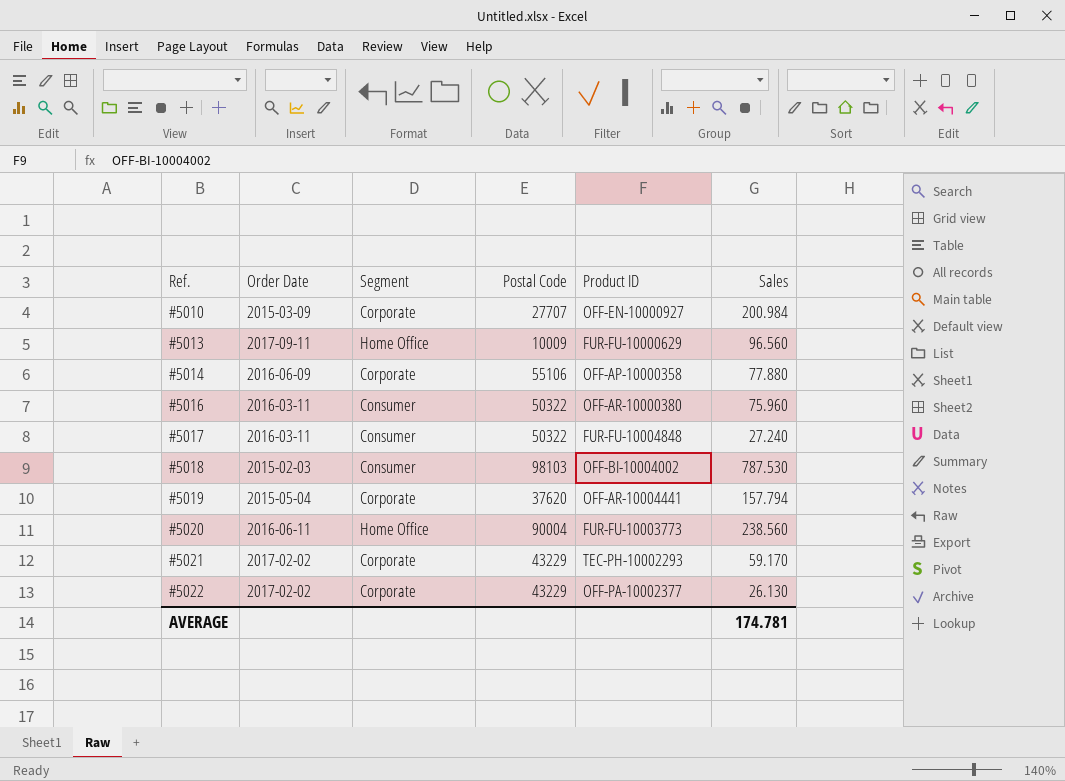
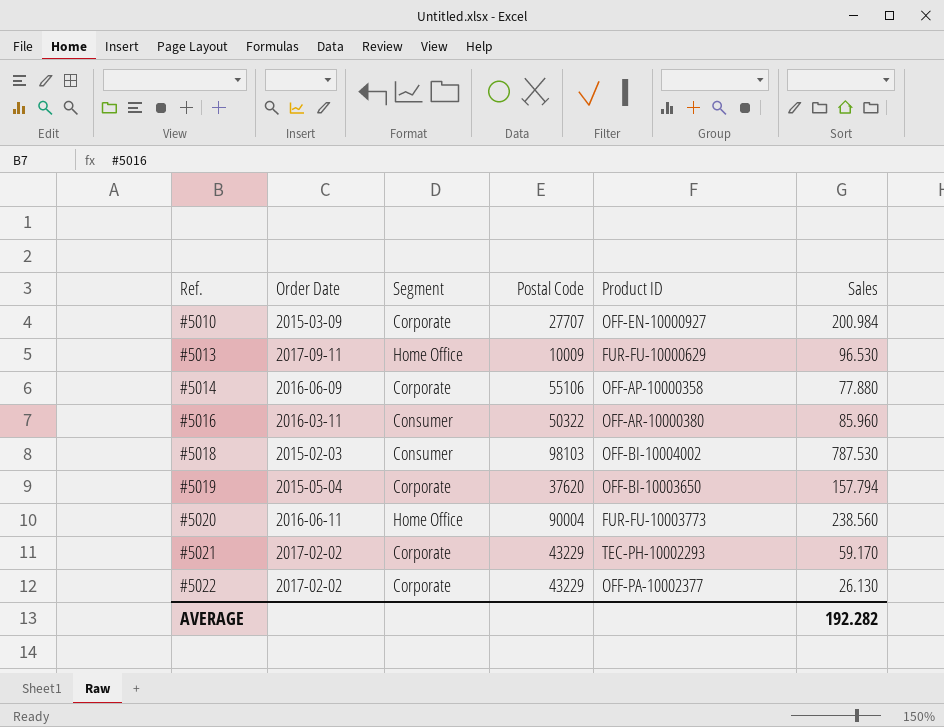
row #5017: 2016-03-11 | Consumer | 50322 | FUR-FU-10004848 | 27.240 -> none
#5013 | Sales: 96.560 -> 96.530
#5016 | Sales: 75.960 -> 85.960
#5019 | Product ID: OFF-AR-10004441 -> OFF-BI-10003650
AVERAGE | Sales: 174.781 -> 192.282

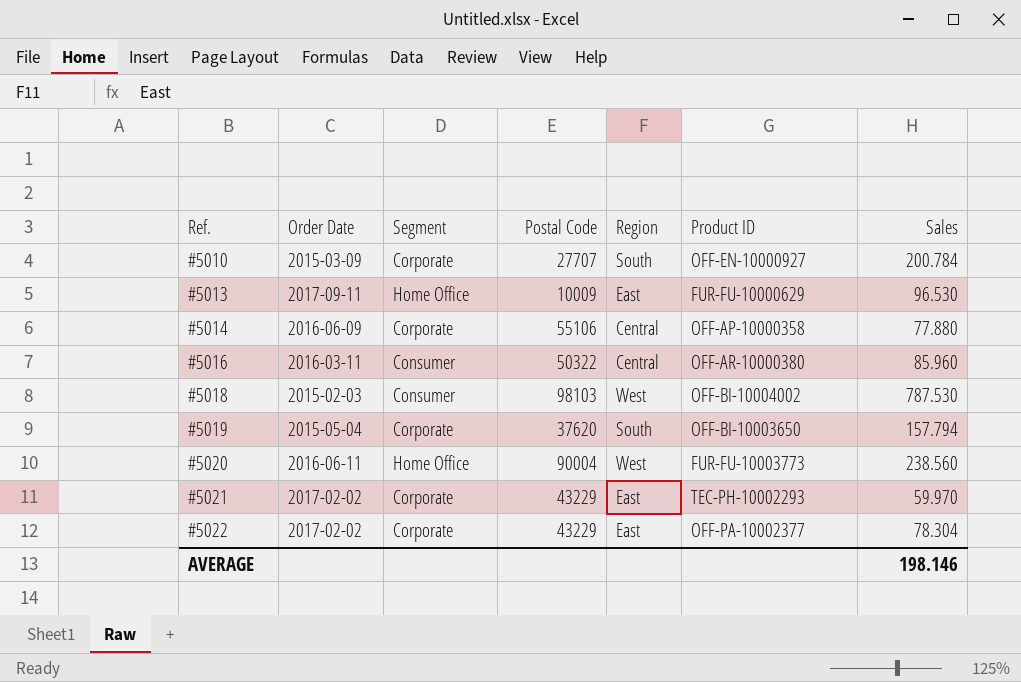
column Region | position: none -> 5
#5010 | Sales: 200.984 -> 200.784
#5021 | Sales: 59.170 -> 59.970
#5022 | Sales: 26.130 -> 78.304
AVERAGE | Sales: 192.282 -> 198.146

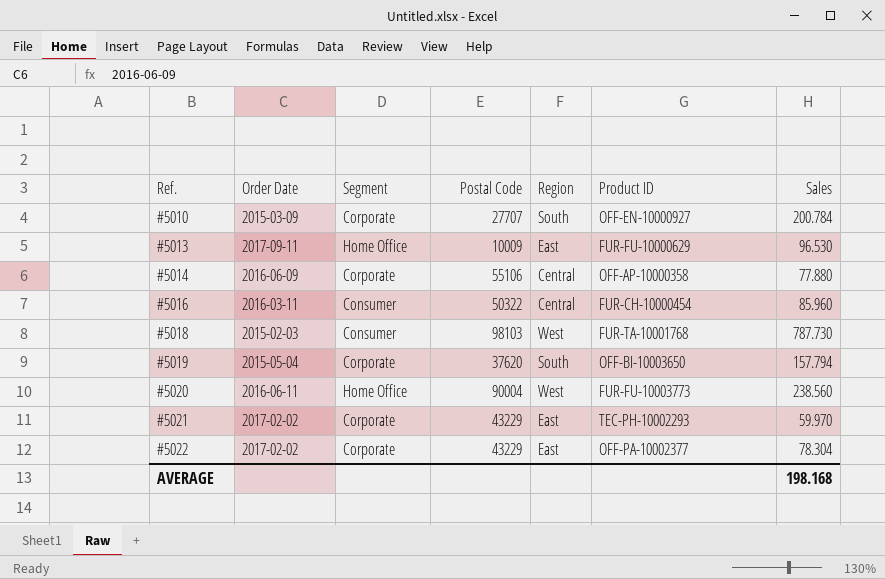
#5016 | Product ID: OFF-AR-10000380 -> FUR-CH-10000454
#5018 | Product ID: OFF-BI-10004002 -> FUR-TA-10001768
#5018 | Sales: 787.530 -> 787.730
AVERAGE | Sales: 198.146 -> 198.168

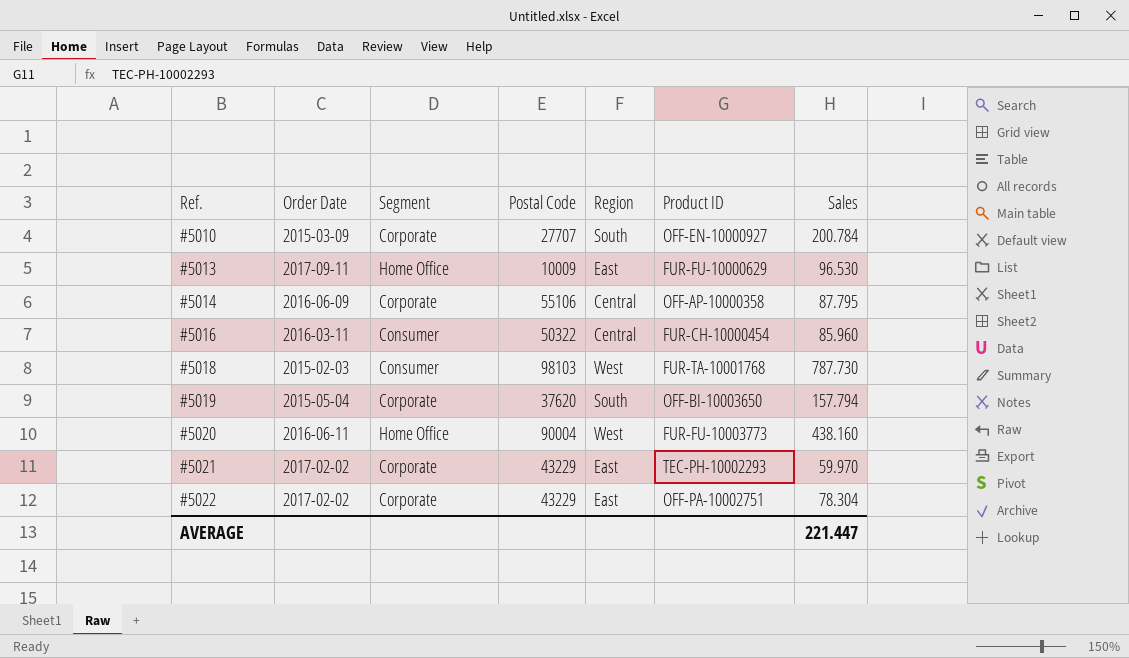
#5014 | Sales: 77.880 -> 87.795
#5020 | Sales: 238.560 -> 438.160
#5022 | Product ID: OFF-PA-10002377 -> OFF-PA-10002751
AVERAGE | Sales: 198.168 -> 221.447

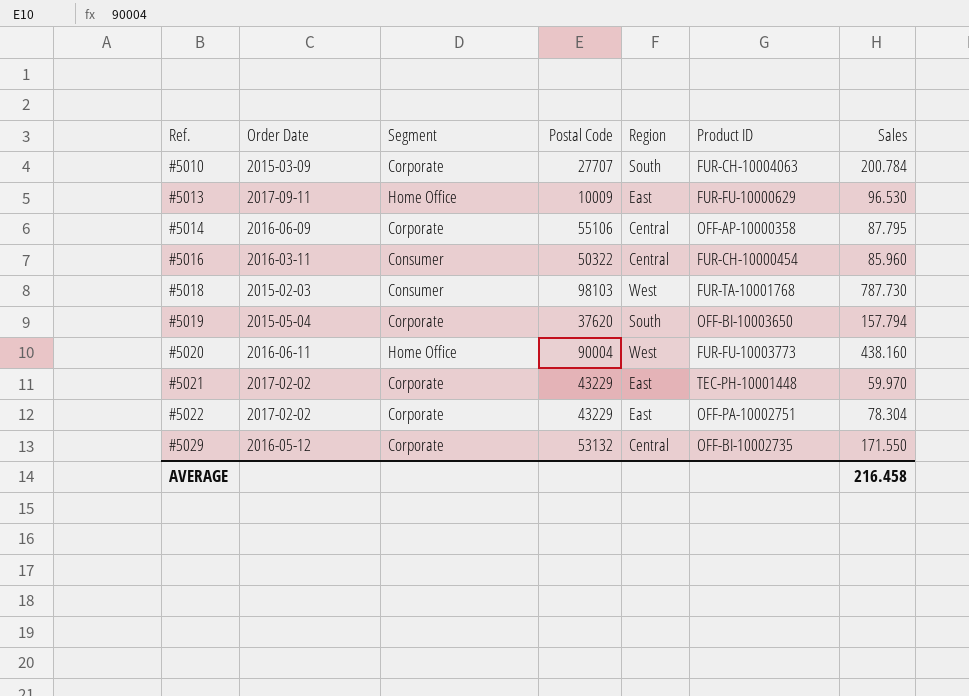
#5010 | Product ID: OFF-EN-10000927 -> FUR-CH-10004063
#5021 | Product ID: TEC-PH-10002293 -> TEC-PH-10001448
row #5029: none -> 2016-05-12 | Corporate | 53132 | Central | OFF-BI-10002735 | 171.550
AVERAGE | Sales: 221.447 -> 216.458

